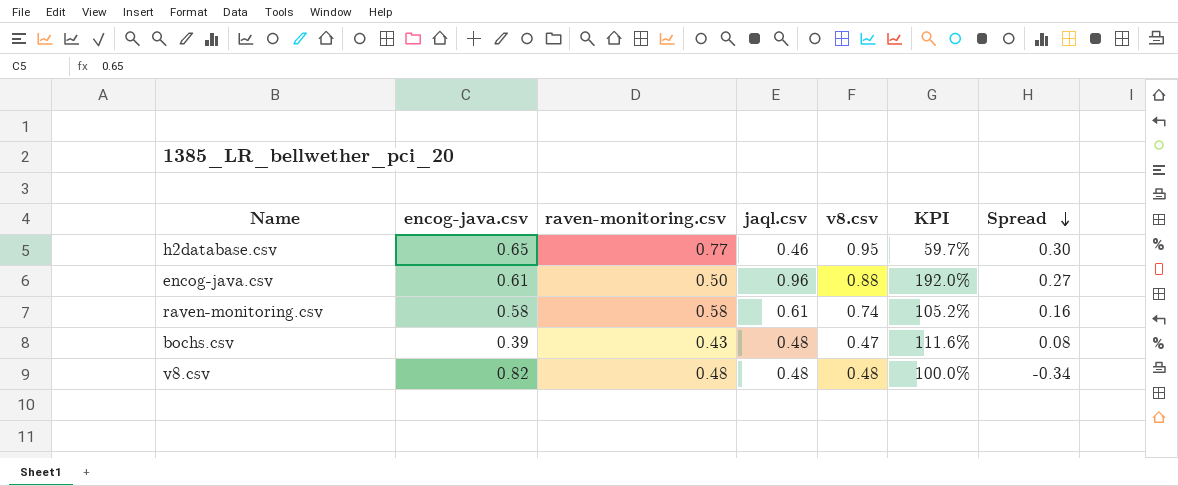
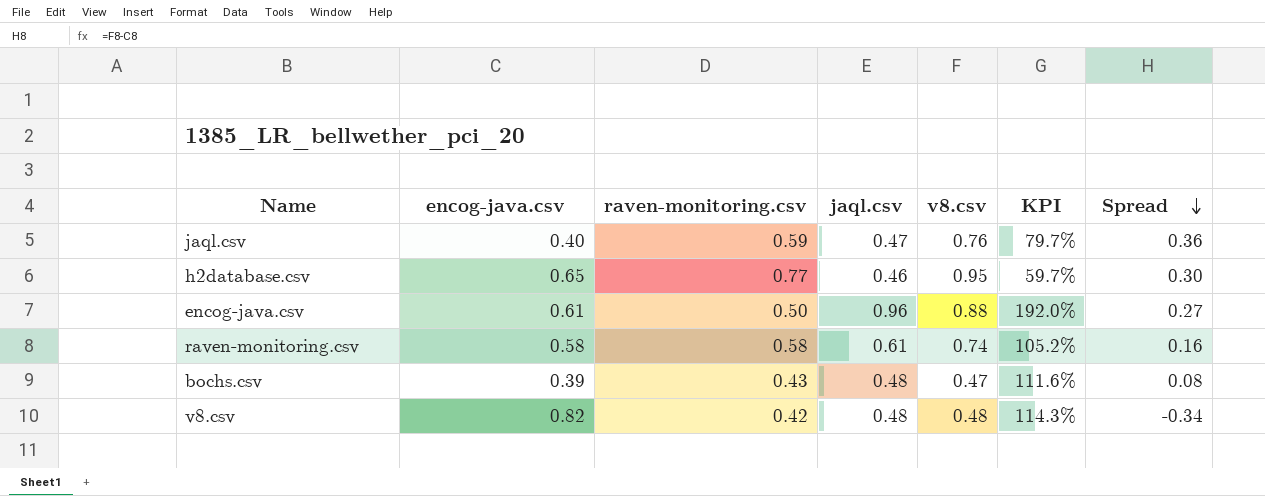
row jaql.csv: none -> 0.40 | 0.59 | 0.47 | 0.76 | 79.7% | 0.36
v8.csv | raven-monitoring.csv: 0.48 -> 0.42
v8.csv | KPI: 100.0% -> 114.3%

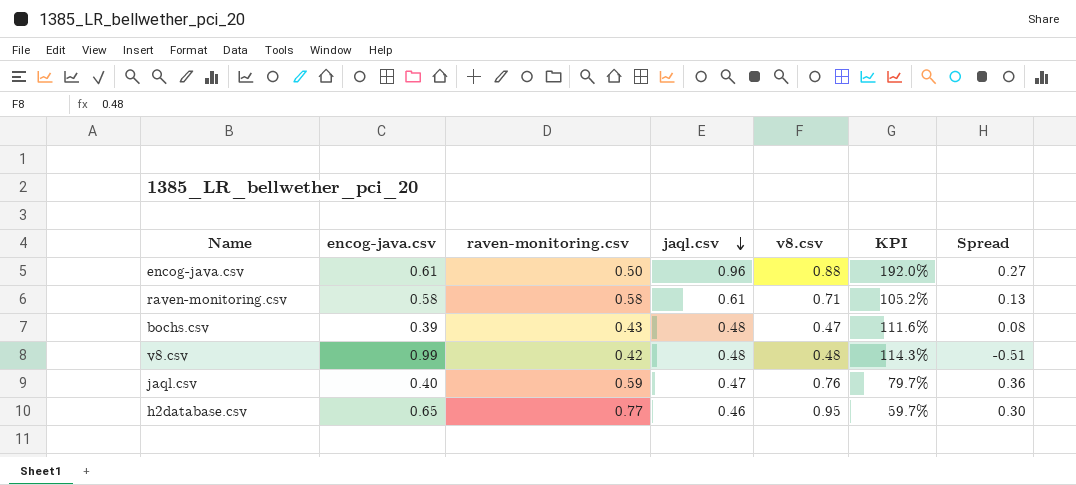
row order: Spread descending -> jaql.csv descending
raven-monitoring.csv | v8.csv: 0.74 -> 0.71
raven-monitoring.csv | Spread: 0.16 -> 0.13
v8.csv | encog-java.csv: 0.82 -> 0.99
v8.csv | Spread: -0.34 -> -0.51

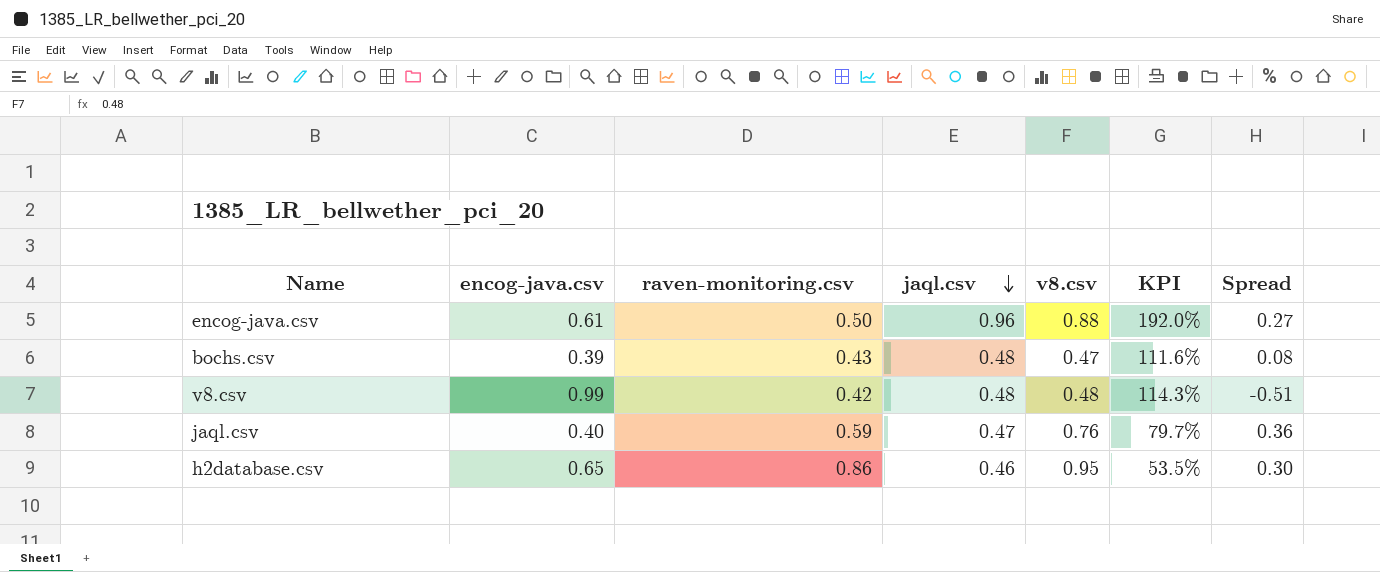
row raven-monitoring.csv: 0.58 | 0.58 | 0.61 | 0.71 | 105.2% | 0.13 -> none
h2database.csv | raven-monitoring.csv: 0.77 -> 0.86
h2database.csv | KPI: 59.7% -> 53.5%

